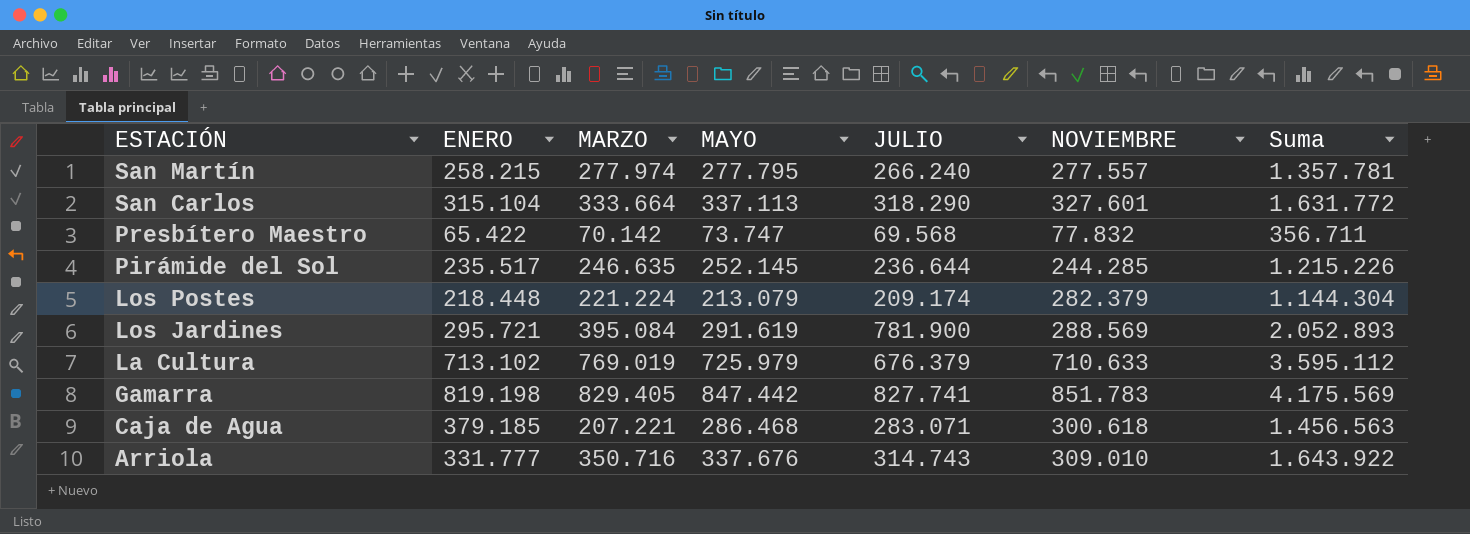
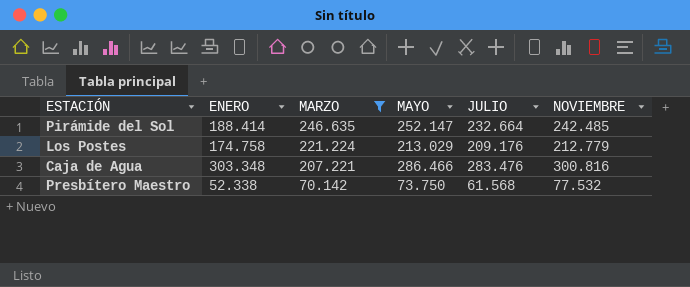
filter: none -> MARZO <= 246.635
row order: ESTACIÓN descending -> MARZO descending
column Suma | formula: [ENERO] + [MARZO] + [MAYO] + [JULIO] + [NOVIEMBRE] -> none
Pirámide del Sol | ENERO: 235.517 -> 188.414
Pirámide del Sol | MAYO: 252.145 -> 252.147
Pirámide del Sol | JULIO: 236.644 -> 232.664
Pirámide del Sol | NOVIEMBRE: 244.285 -> 242.485
Los Postes | ENERO: 218.448 -> 174.758
Los Postes | MAYO: 213.079 -> 213.029
Los Postes | JULIO: 209.174 -> 209.176
Los Postes | NOVIEMBRE: 282.379 -> 212.779
Caja de Agua | ENERO: 379.185 -> 303.348
Caja de Agua | MAYO: 286.468 -> 286.466
Caja de Agua | JULIO: 283.071 -> 283.476
Caja de Agua | NOVIEMBRE: 300.618 -> 300.816
Presbítero Maestro | ENERO: 65.422 -> 52.338
Presbítero Maestro | MAYO: 73.747 -> 73.750
Presbítero Maestro | JULIO: 69.568 -> 61.568
Presbítero Maestro | NOVIEMBRE: 77.832 -> 77.532

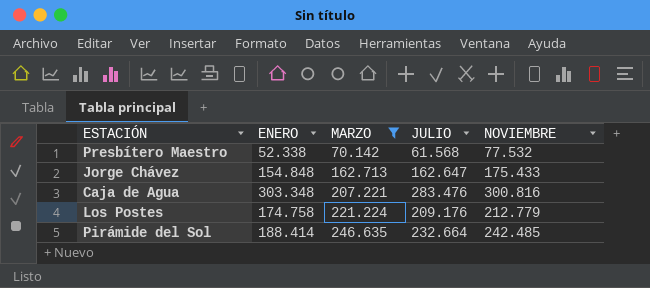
row order: MARZO descending -> MARZO ascending
column MAYO | position: 4 -> none
row Jorge Chávez: none -> 154.848 | 162.713 | 162.647 | 175.433

